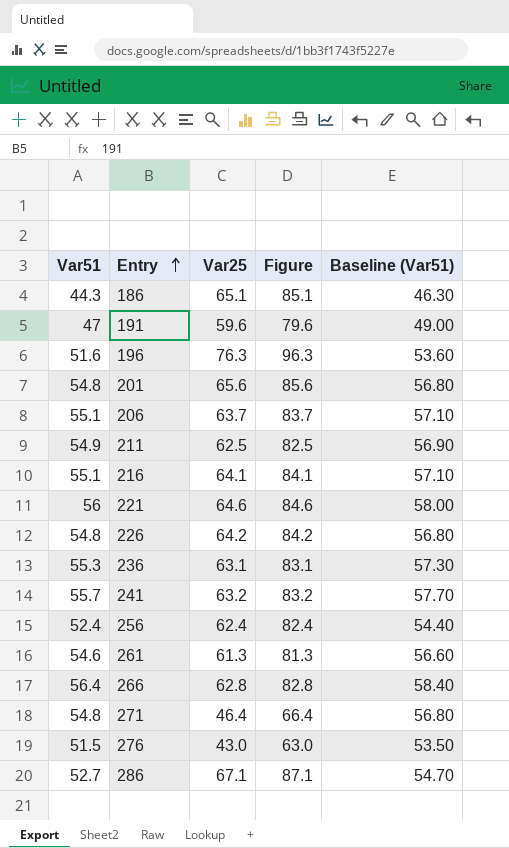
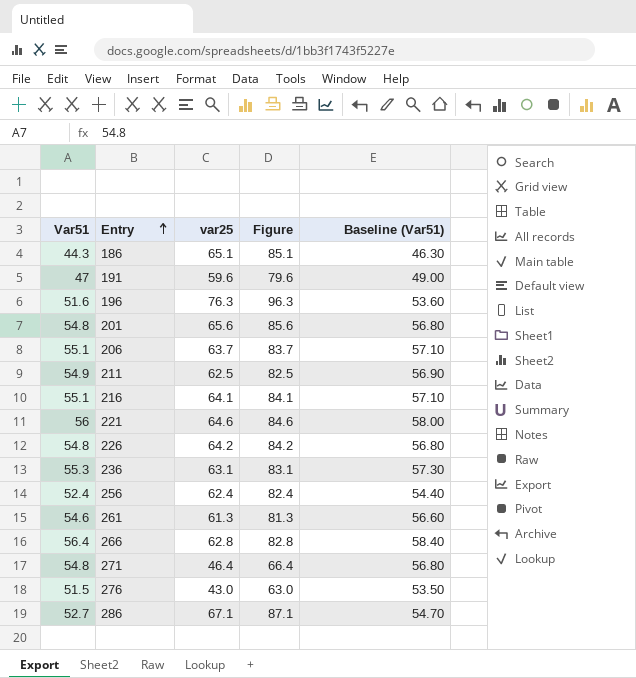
column name: Var25 -> var25
row 241: 55.7 | 63.2 | 83.2 | 57.70 -> none

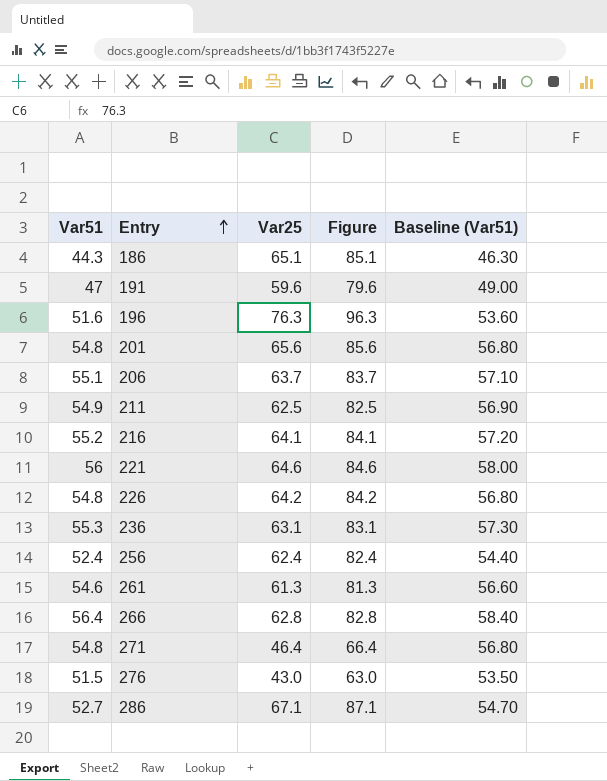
column name: var25 -> Var25
216 | Var51: 55.1 -> 55.2
216 | Baseline (Var51): 57.10 -> 57.20

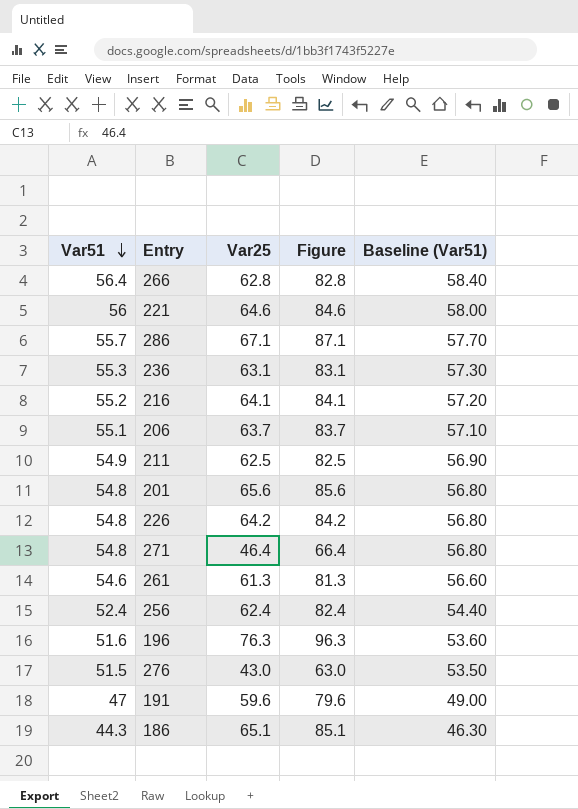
row order: Entry ascending -> Var51 descending
286 | Var51: 52.7 -> 55.7
286 | Baseline (Var51): 54.70 -> 57.70

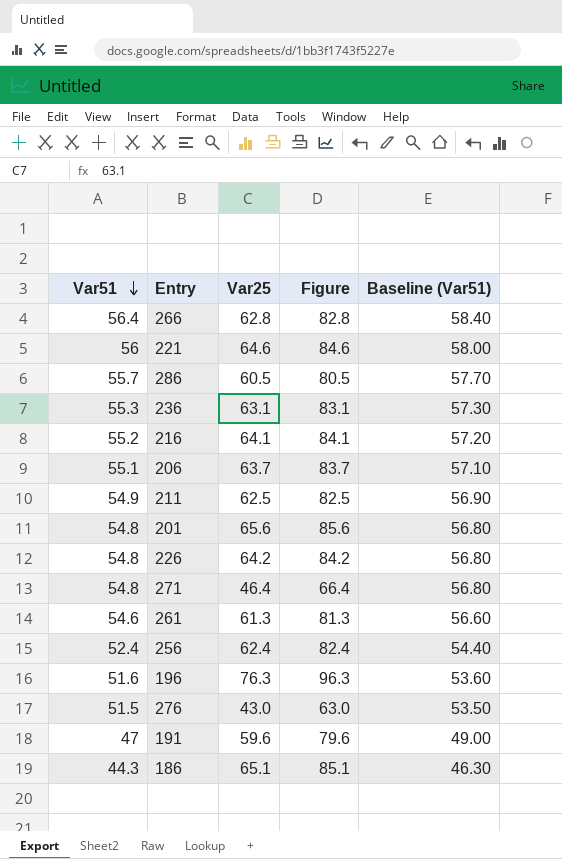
286 | Var25: 67.1 -> 60.5
286 | Figure: 87.1 -> 80.5

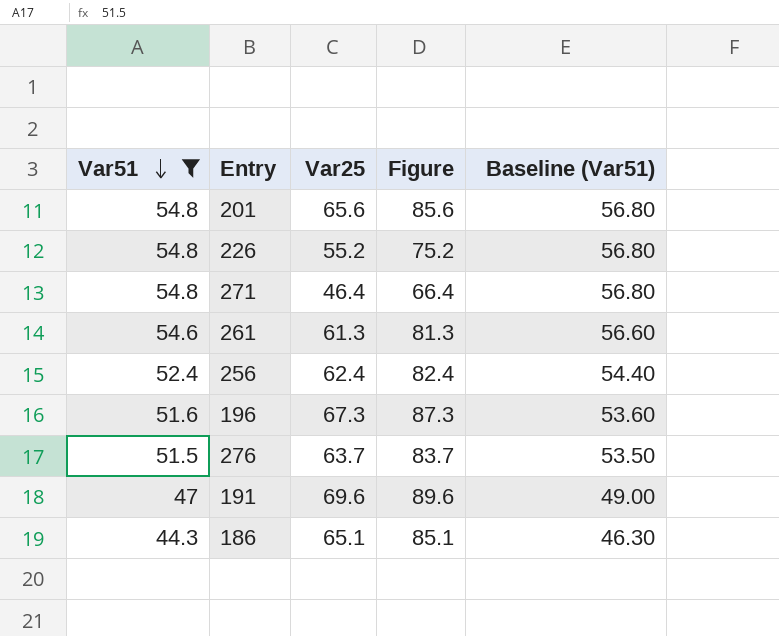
filter: none -> Var51 <= 54.8
226 | Var25: 64.2 -> 55.2
226 | Figure: 84.2 -> 75.2
196 | Var25: 76.3 -> 67.3
196 | Figure: 96.3 -> 87.3
276 | Var25: 43.0 -> 63.7
276 | Figure: 63.0 -> 83.7
191 | Var25: 59.6 -> 69.6
191 | Figure: 79.6 -> 89.6

